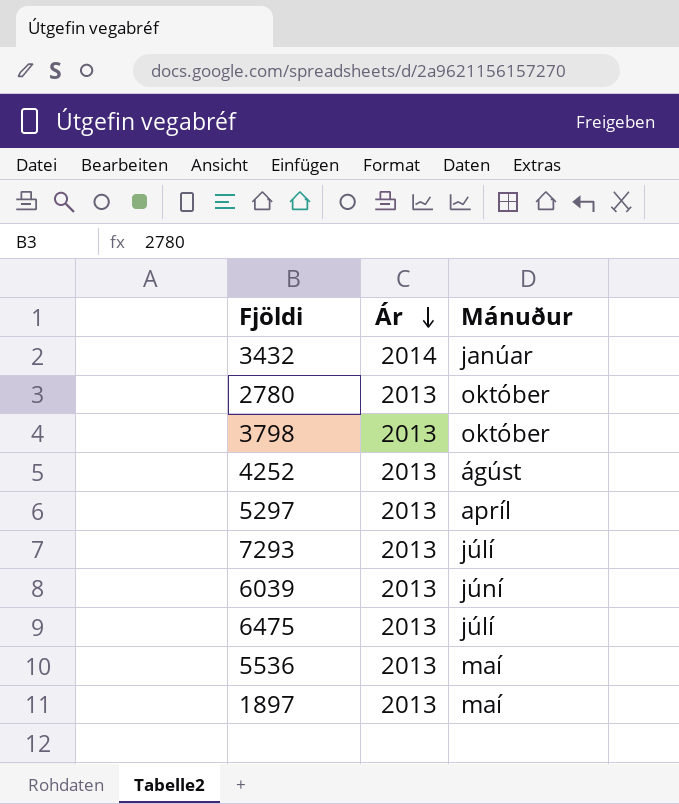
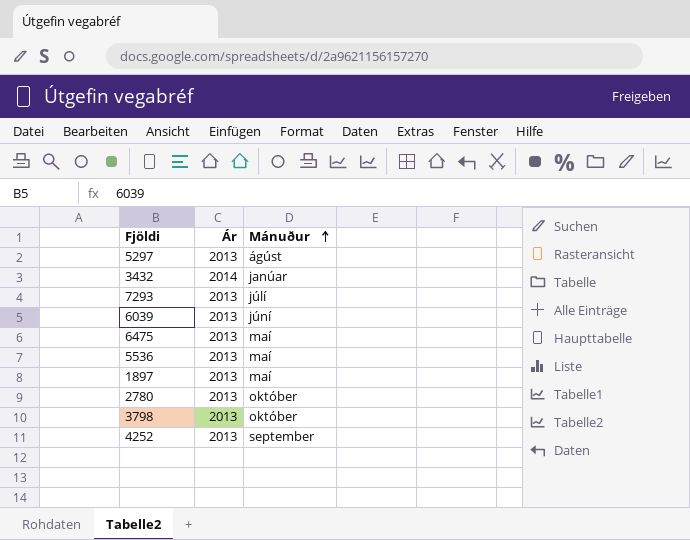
row order: Ár descending -> Mánuður ascending
5297 | Mánuður: apríl -> ágúst
6475 | Mánuður: júlí -> maí
4252 | Mánuður: ágúst -> september

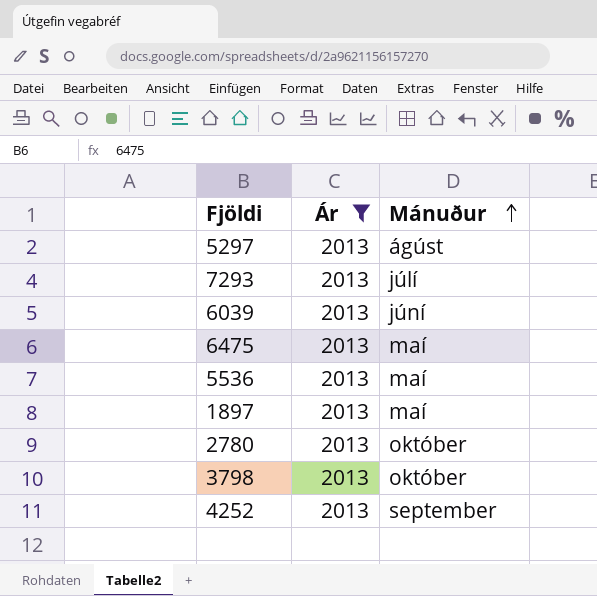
filter: none -> Ár = 2013

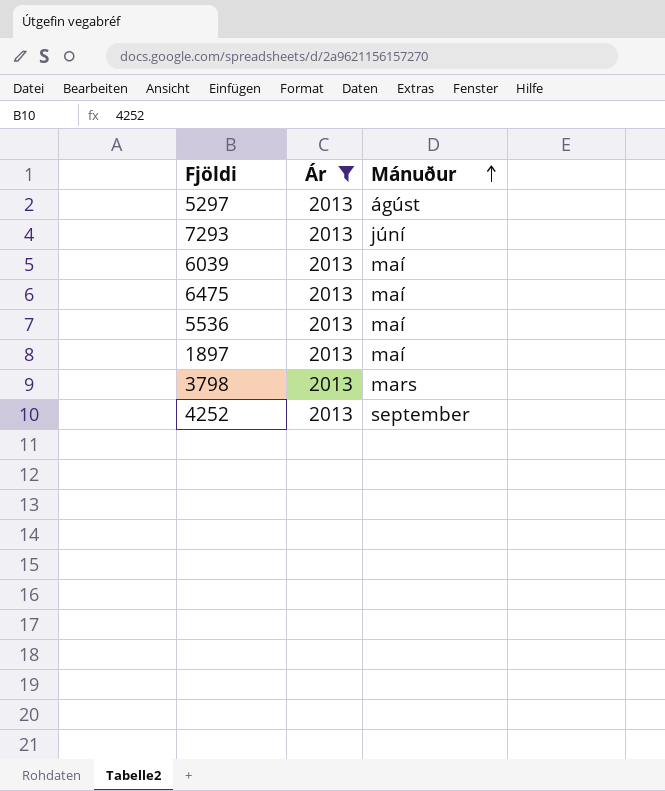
row 2780: 2013 | október -> none
7293 | Mánuður: júlí -> júní
6039 | Mánuður: júní -> maí
3798 | Mánuður: október -> mars

